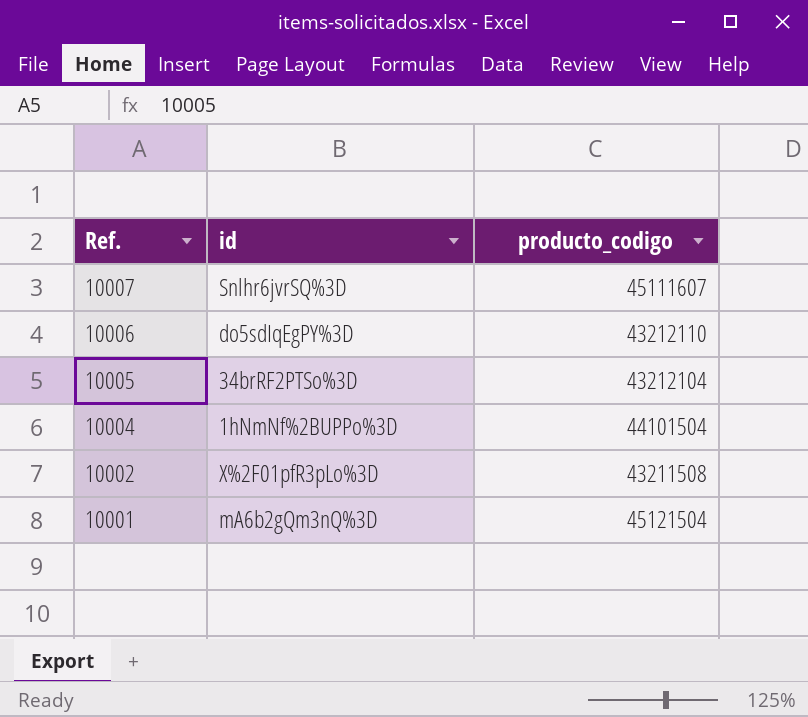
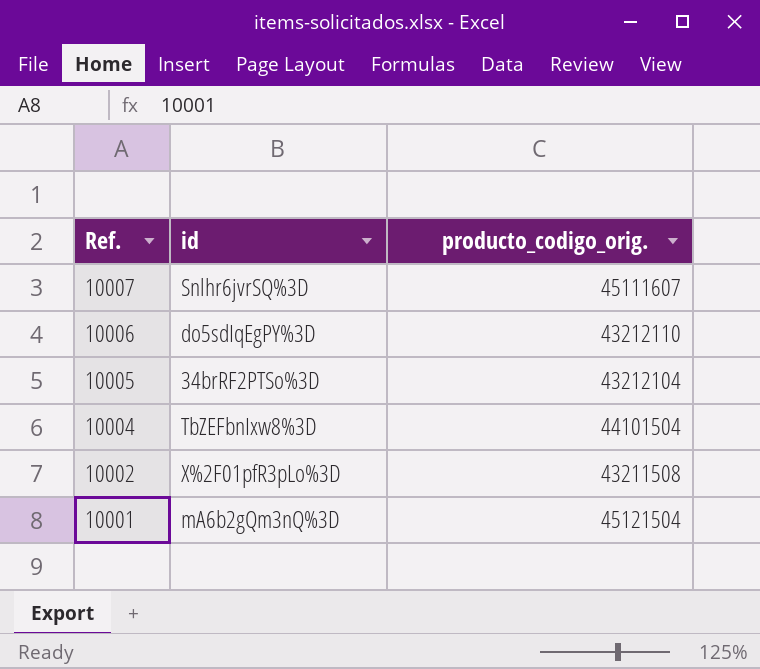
column name: producto_codigo -> producto_codigo_orig.
10004 | id: 1hNmNf%2BUPPo%3D -> TbZEFbnIxw8%3D

